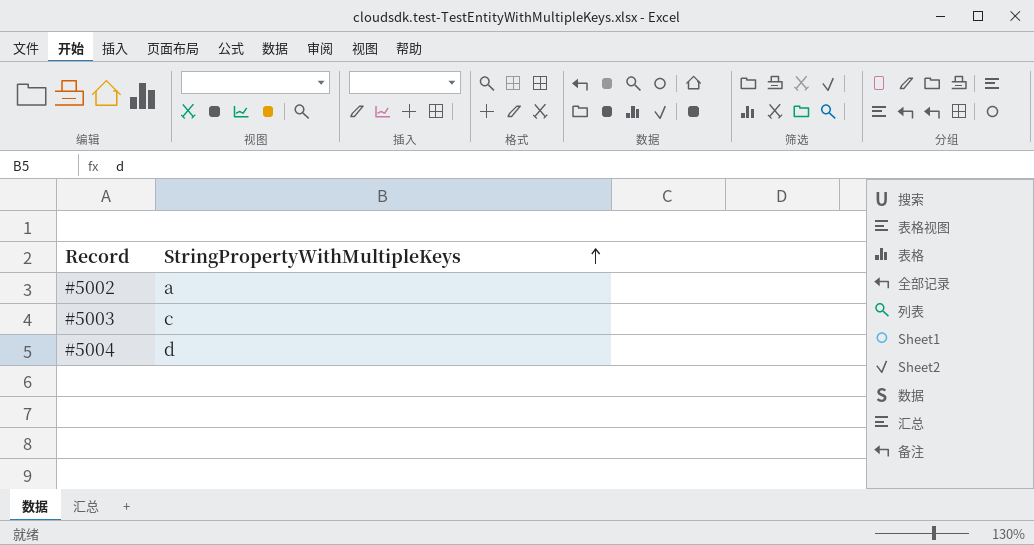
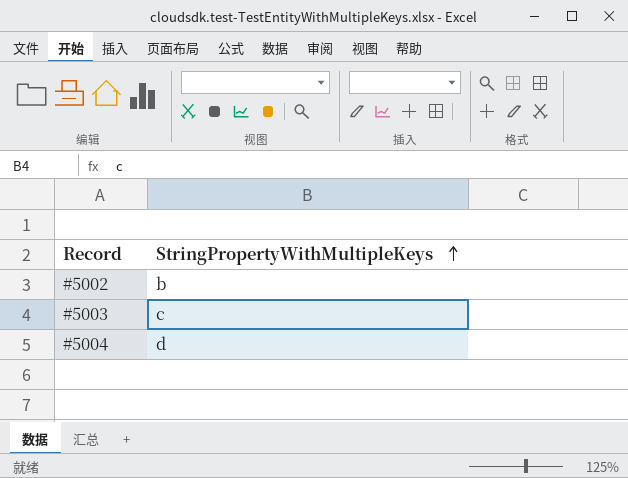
#5002 | StringPropertyWithMultipleKeys: a -> b

